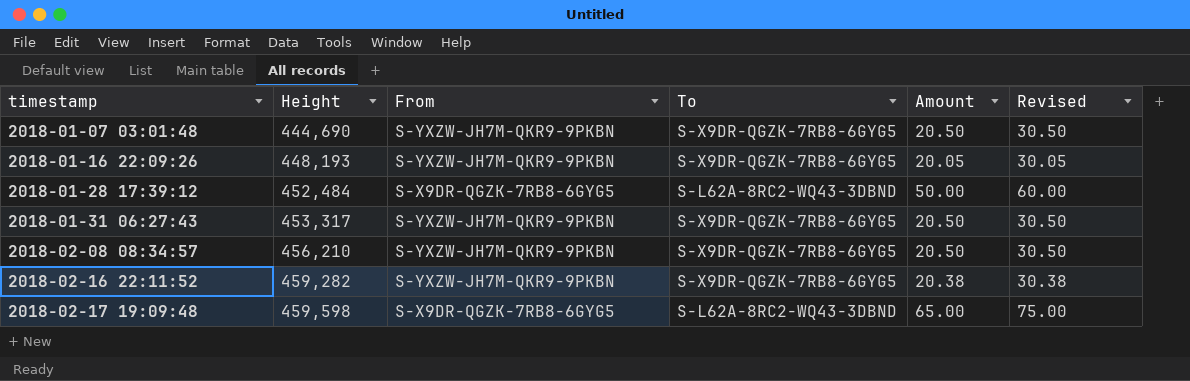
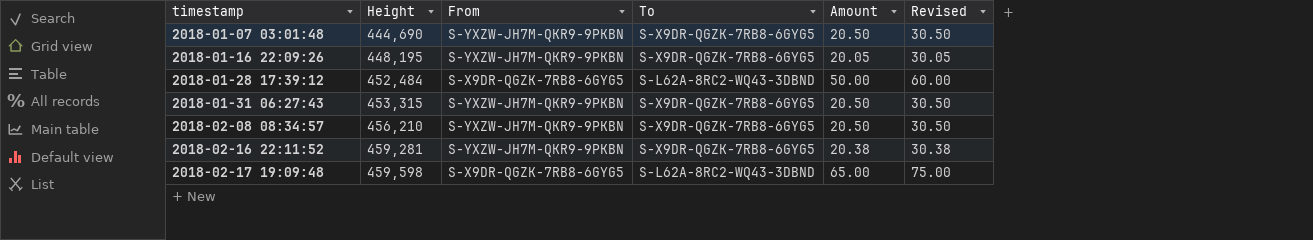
2018-01-16 22:09:26 | Height: 448,193 -> 448,195
2018-01-31 06:27:43 | Height: 453,317 -> 453,315
2018-02-16 22:11:52 | Height: 459,282 -> 459,281

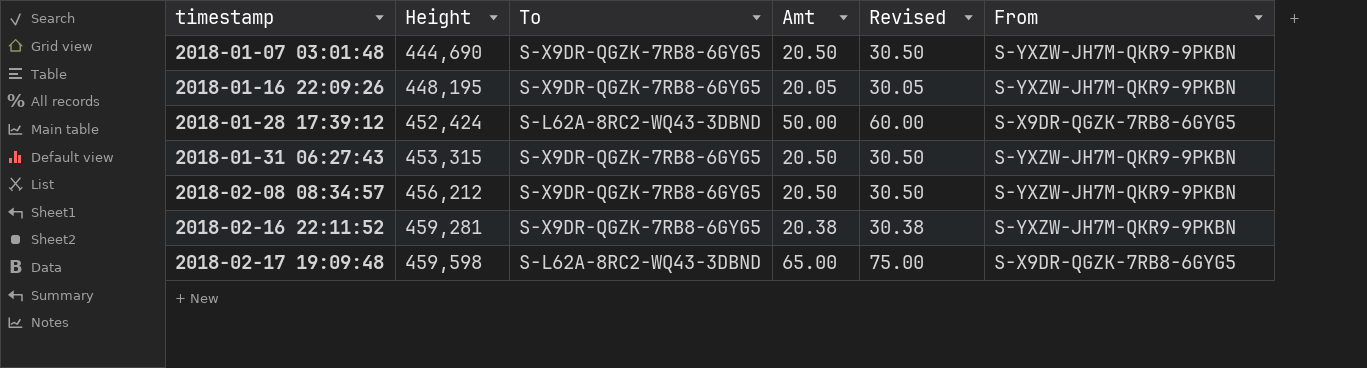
column name: Amount -> Amt
column From | position: 3 -> 6
2018-01-28 17:39:12 | Height: 452,484 -> 452,424
2018-02-08 08:34:57 | Height: 456,210 -> 456,212

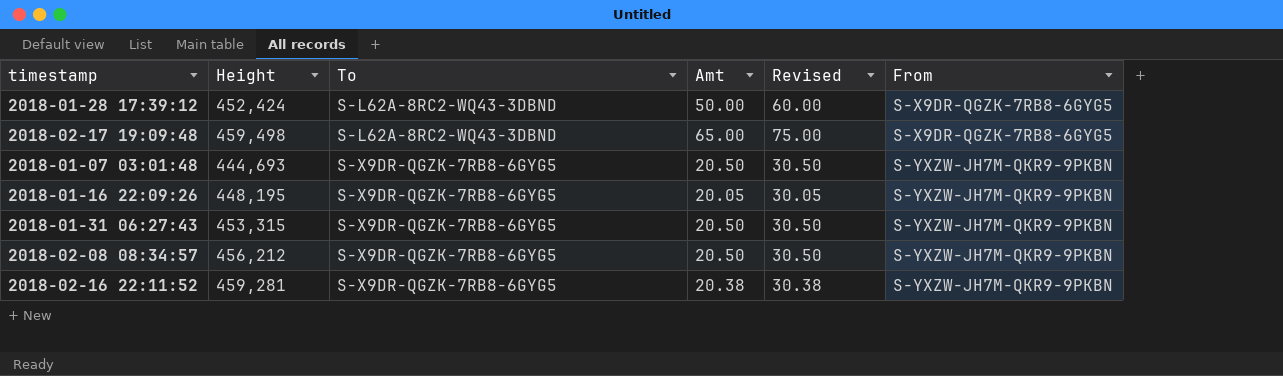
row order: timestamp ascending -> To ascending
2018-02-17 19:09:48 | Height: 459,598 -> 459,498
2018-01-07 03:01:48 | Height: 444,690 -> 444,693

